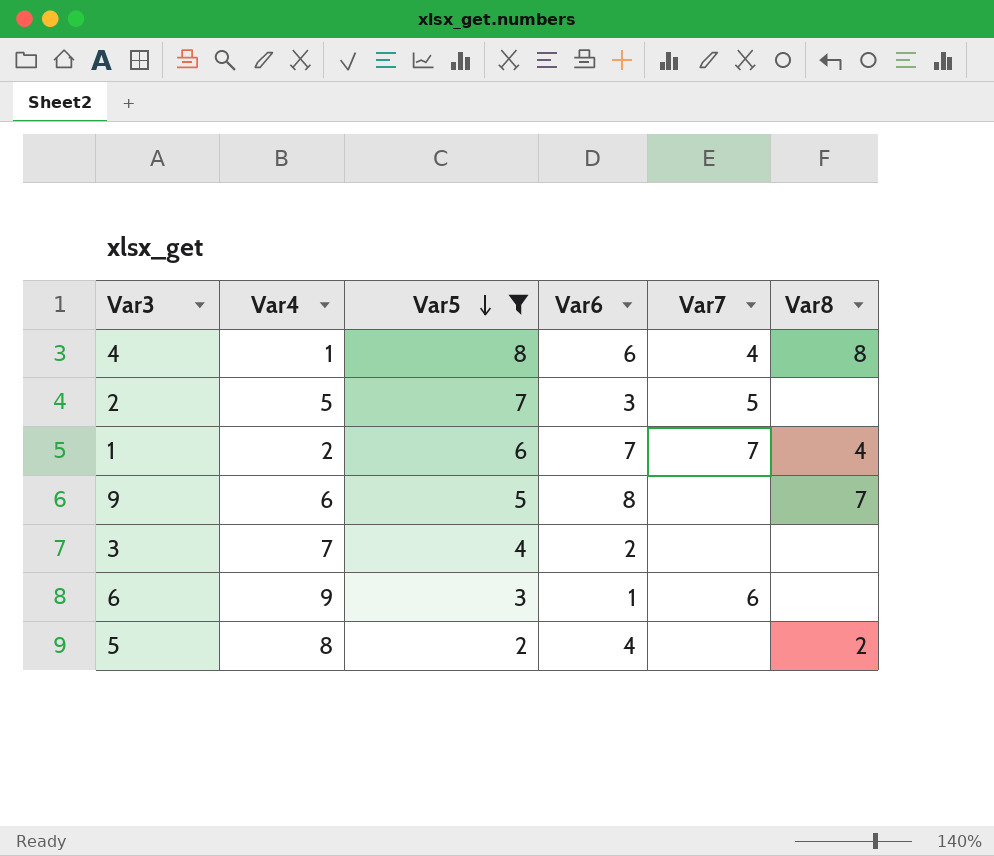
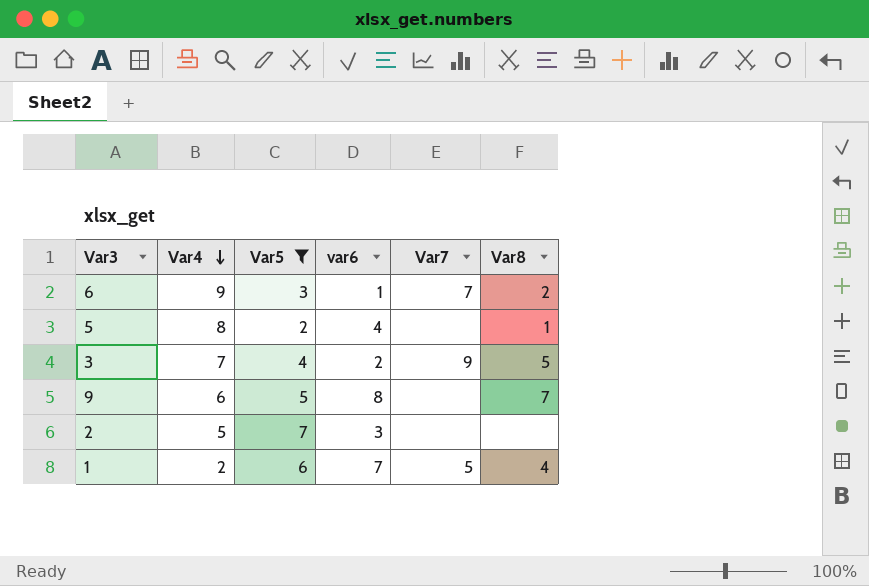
row order: Var5 descending -> Var4 descending
column name: Var6 -> var6
row 4: 1 | 8 | 6 | 4 | 8 -> none
6 | Var7: 6 -> 7
6 | Var8: none -> 2
5 | Var8: 2 -> 1
3 | Var7: none -> 9
3 | Var8: none -> 5
2 | Var7: 5 -> none
1 | Var7: 7 -> 5

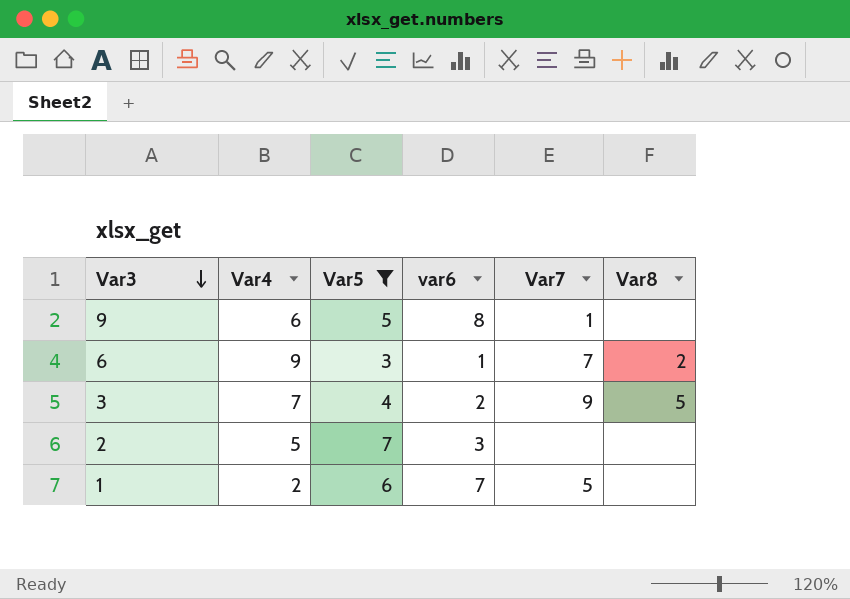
row order: Var4 descending -> Var3 descending
row 5: 8 | 2 | 4 | none | 1 -> none
9 | Var7: none -> 1
9 | Var8: 7 -> none
1 | Var8: 4 -> none

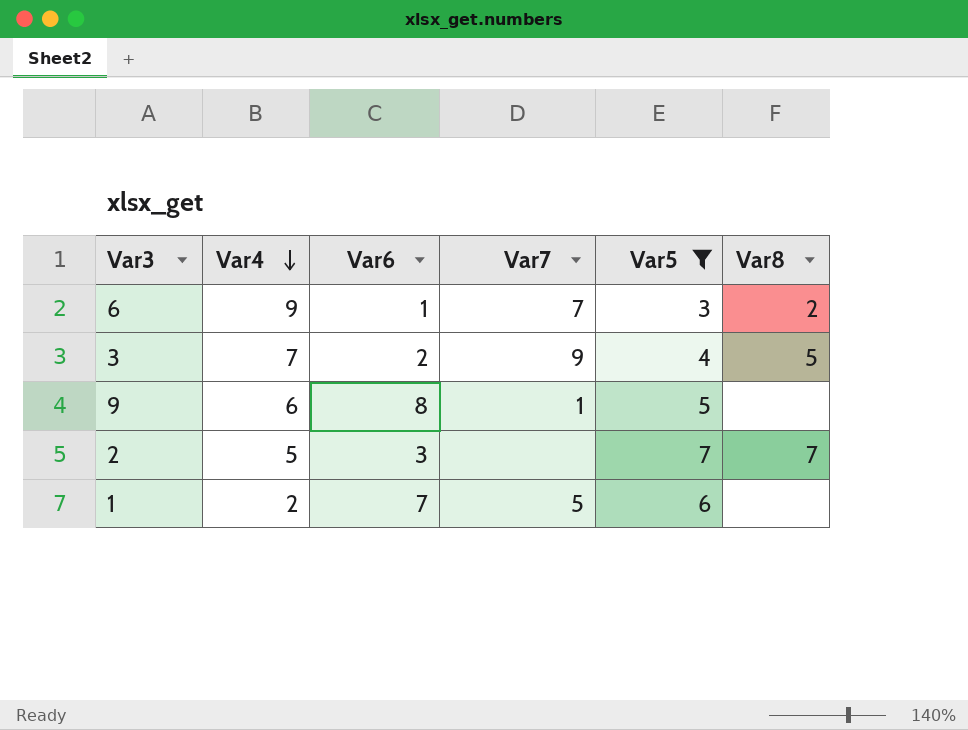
row order: Var3 descending -> Var4 descending
column name: var6 -> Var6
column Var5 | position: 3 -> 5
2 | Var8: none -> 7

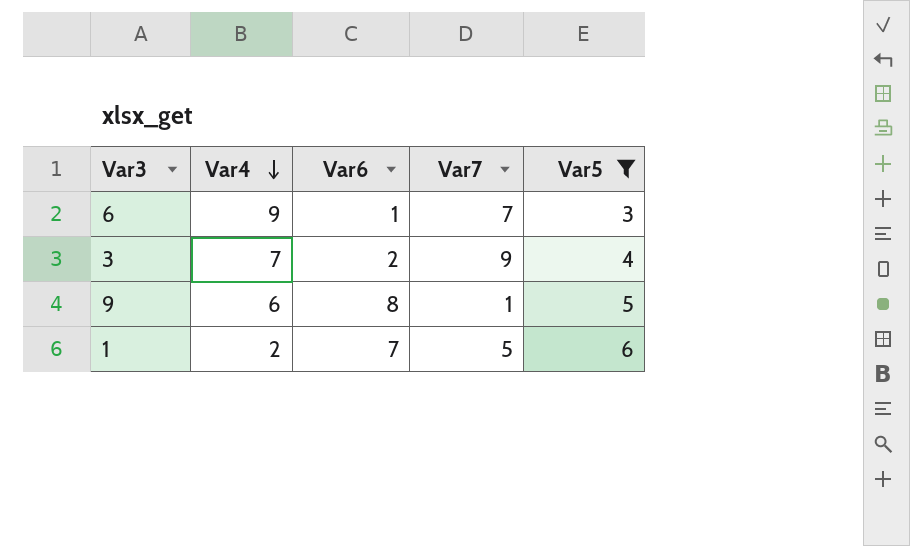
column Var8 | position: 6 -> none
row 2: 5 | 3 | none | 7 | 7 -> none

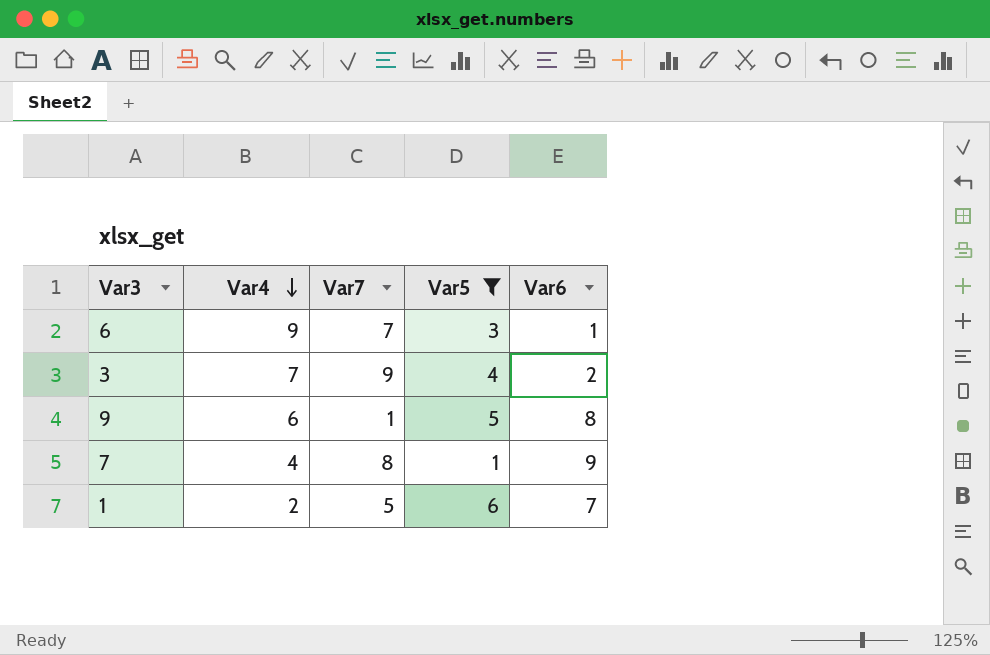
column Var6 | position: 3 -> 5
row 7: none -> 4 | 8 | 1 | 9

